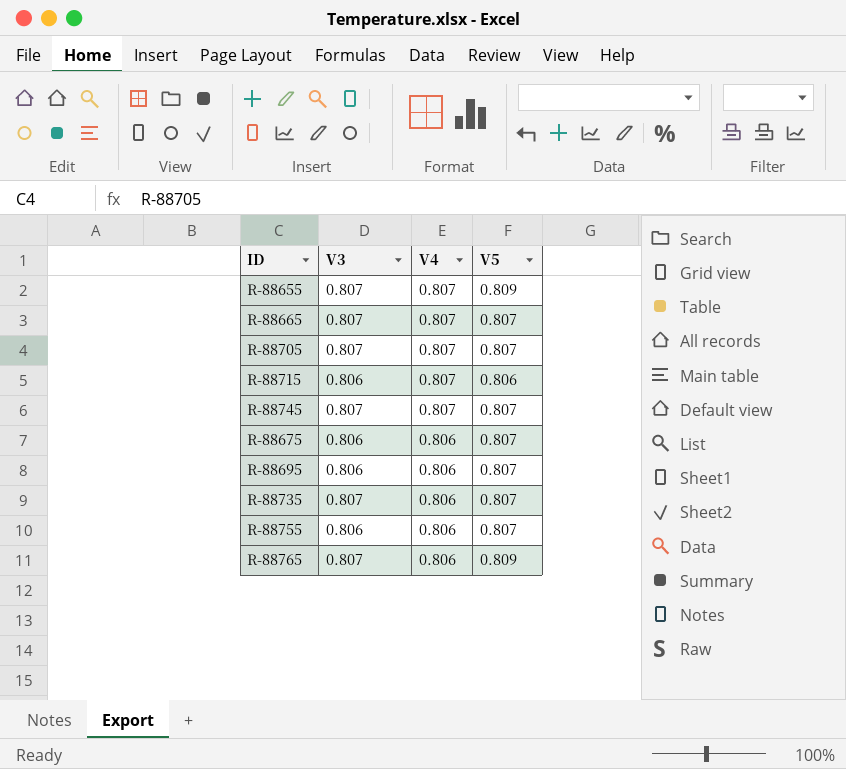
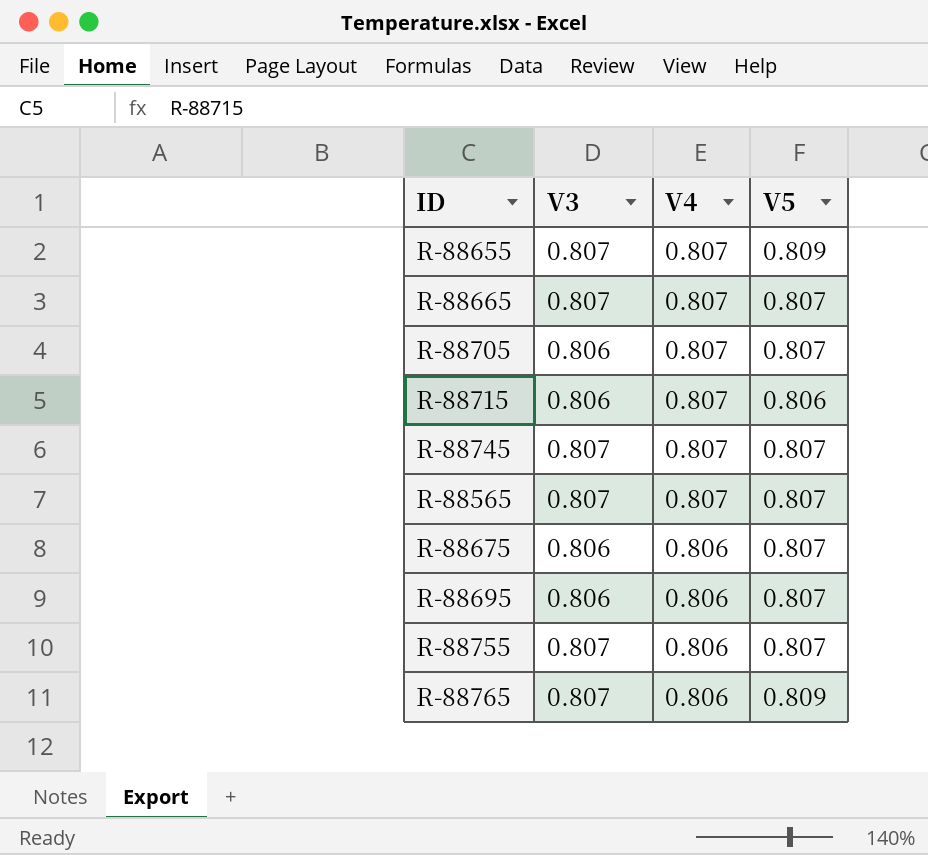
row R-88735: 0.807 | 0.806 | 0.807 -> none
R-88705 | V3: 0.807 -> 0.806
row R-88565: none -> 0.807 | 0.807 | 0.807
R-88755 | V3: 0.806 -> 0.807

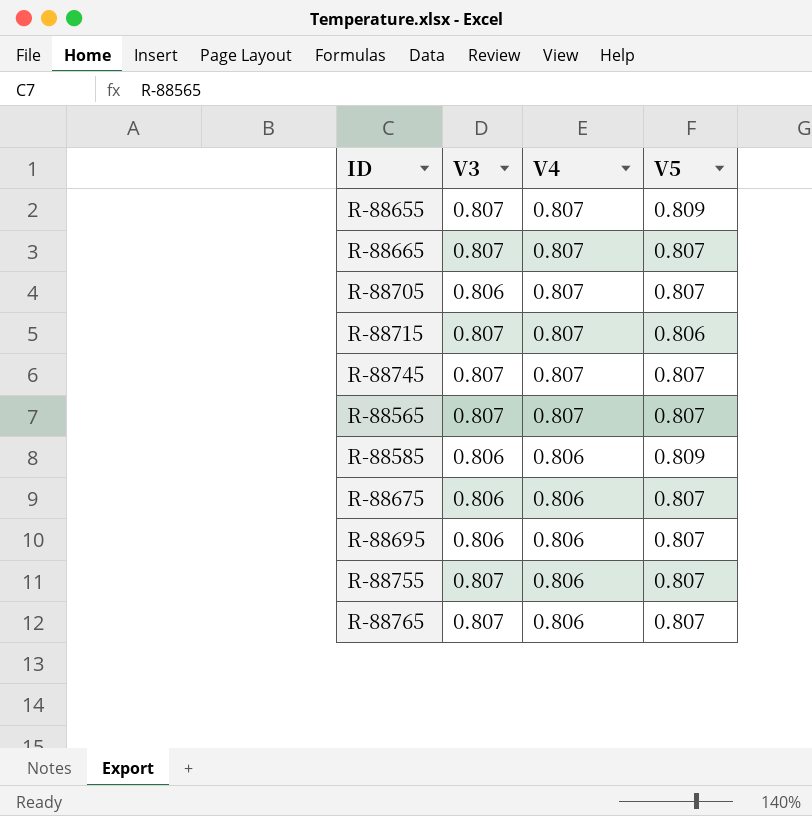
R-88715 | V3: 0.806 -> 0.807
row R-88585: none -> 0.806 | 0.806 | 0.809
R-88765 | V5: 0.809 -> 0.807

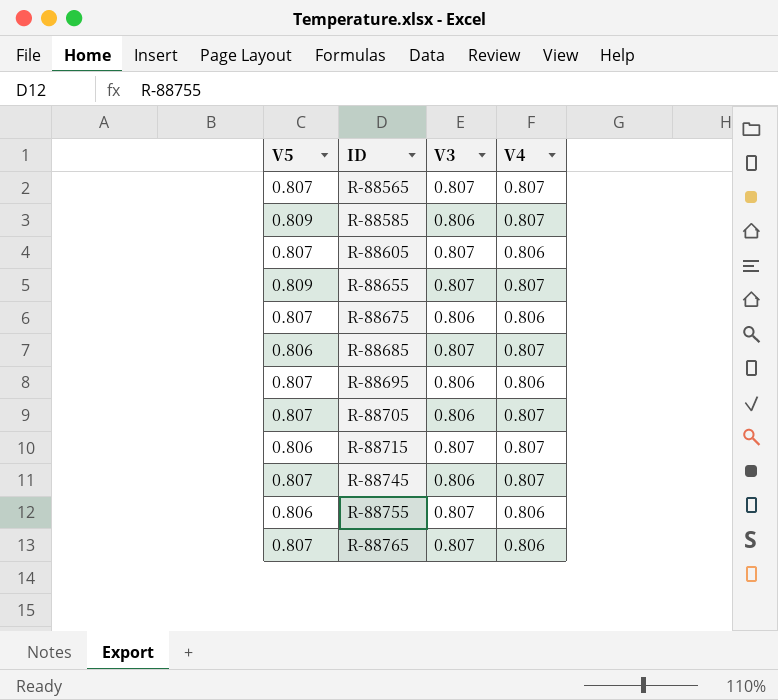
row order: V4 descending -> ID ascending
column V5 | position: 4 -> 1
row R-88665: 0.807 | 0.807 | 0.807 -> none
R-88585 | V4: 0.806 -> 0.807
row R-88605: none -> 0.807 | 0.807 | 0.806
row R-88685: none -> 0.806 | 0.807 | 0.807
R-88745 | V3: 0.807 -> 0.806
R-88755 | V5: 0.807 -> 0.806

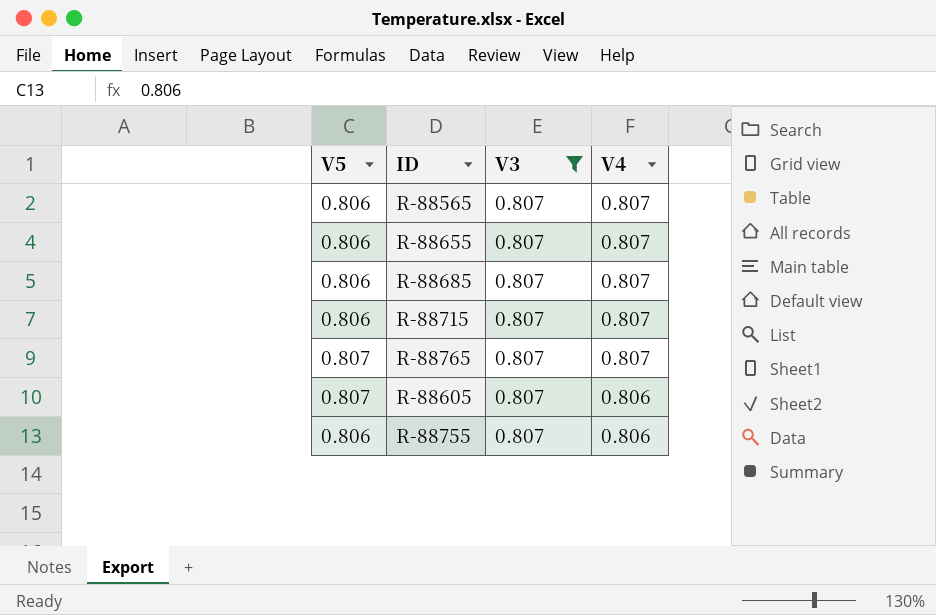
filter: none -> V3 = 0.807
row order: ID ascending -> V4 descending
R-88565 | V5: 0.807 -> 0.806
R-88655 | V5: 0.809 -> 0.806
R-88765 | V4: 0.806 -> 0.807

